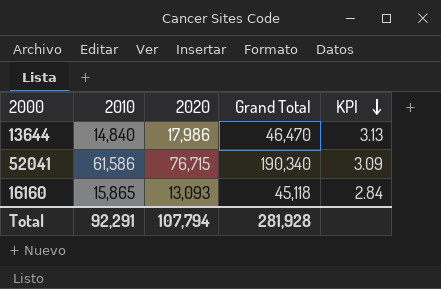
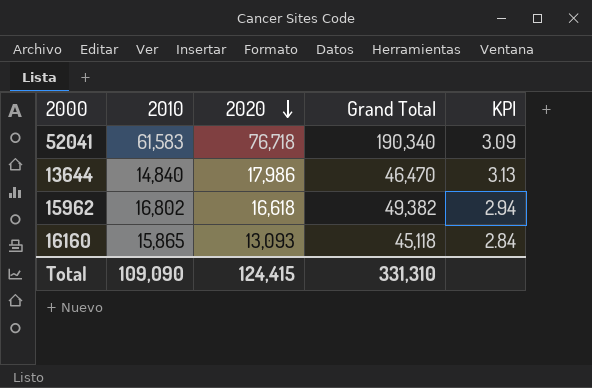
row order: KPI descending -> 2020 descending
52041 | 2010: 61,586 -> 61,583
52041 | 2020: 76,715 -> 76,718
row 15962: none -> 16,802 | 16,618 | 49,382 | 2.94
Total | 2010: 92,291 -> 109,090
Total | 2020: 107,794 -> 124,415
Total | Grand Total: 281,928 -> 331,310

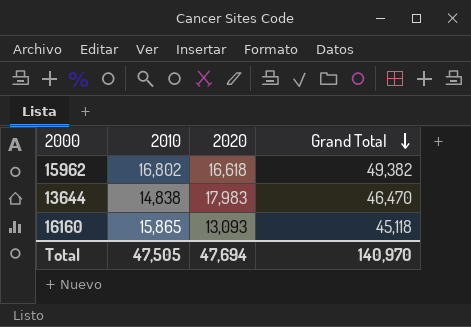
row order: 2020 descending -> Grand Total descending
column KPI | formula: [Grand Total] / [2010] -> none
row 52041: 61,583 | 76,718 | 190,340 | 3.09 -> none
13644 | 2010: 14,840 -> 14,838
13644 | 2020: 17,986 -> 17,983
Total | 2010: 109,090 -> 47,505
Total | 2020: 124,415 -> 47,694
Total | Grand Total: 331,310 -> 140,970

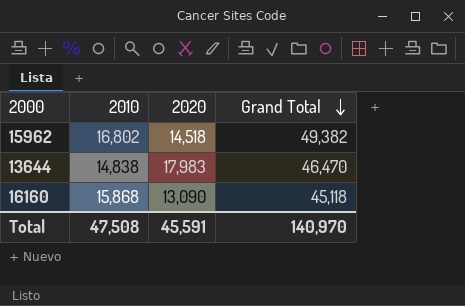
15962 | 2020: 16,618 -> 14,518
16160 | 2010: 15,865 -> 15,868
16160 | 2020: 13,093 -> 13,090
Total | 2010: 47,505 -> 47,508
Total | 2020: 47,694 -> 45,591

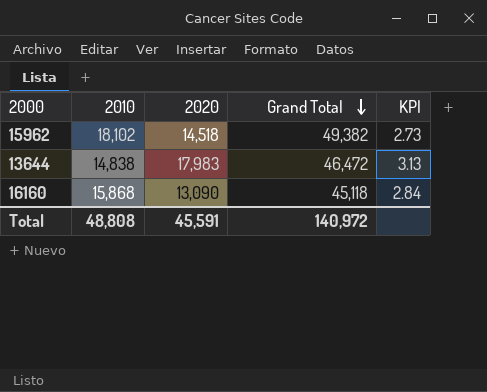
column KPI | formula: none -> [Grand Total] / [2010]
15962 | 2010: 16,802 -> 18,102
13644 | Grand Total: 46,470 -> 46,472
Total | 2010: 47,508 -> 48,808
Total | Grand Total: 140,970 -> 140,972

